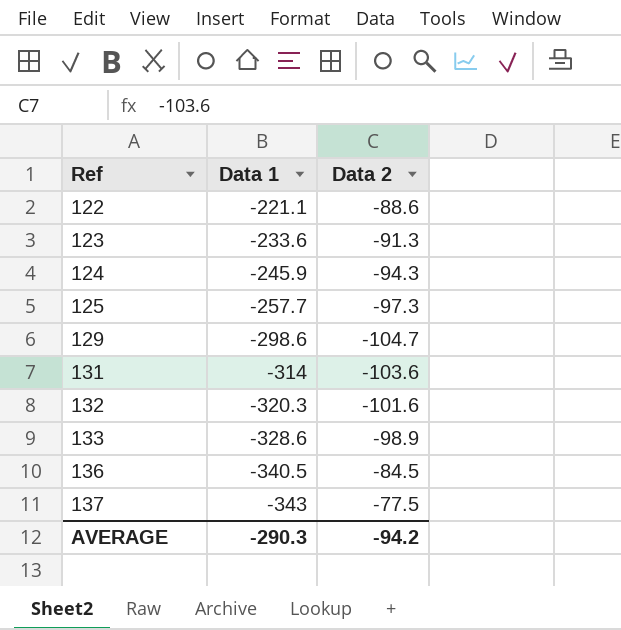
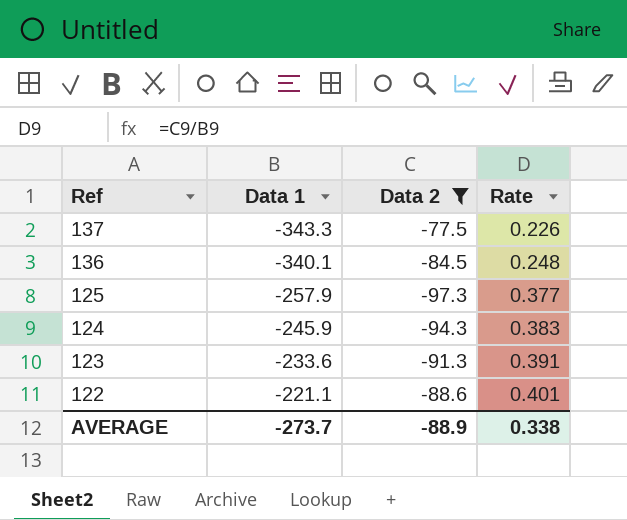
filter: none -> Data 2 >= -97.3
row order: Ref ascending -> Ref descending
column Rate | formula: none -> [Data 2] / [Data 1]
137 | Data 1: -343 -> -343.3
136 | Data 1: -340.5 -> -340.1
125 | Data 1: -257.7 -> -257.9
AVERAGE | Data 1: -290.3 -> -273.7
AVERAGE | Data 2: -94.2 -> -88.9

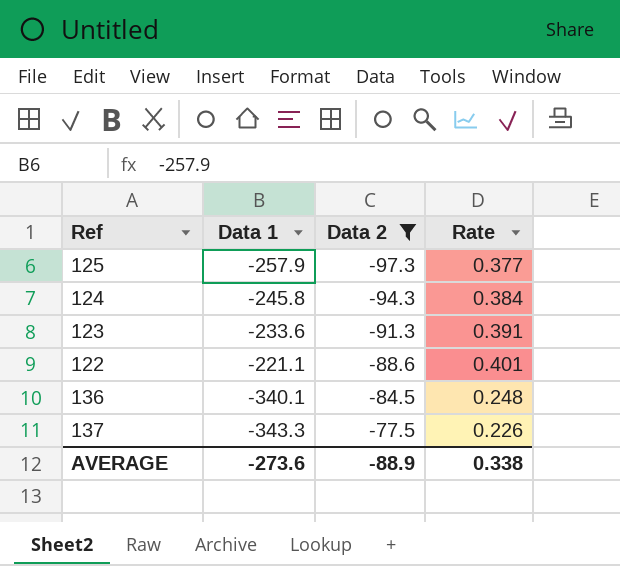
row order: Ref descending -> Data 2 ascending
124 | Data 1: -245.9 -> -245.8
124 | Rate: 0.383 -> 0.384
AVERAGE | Data 1: -273.7 -> -273.6

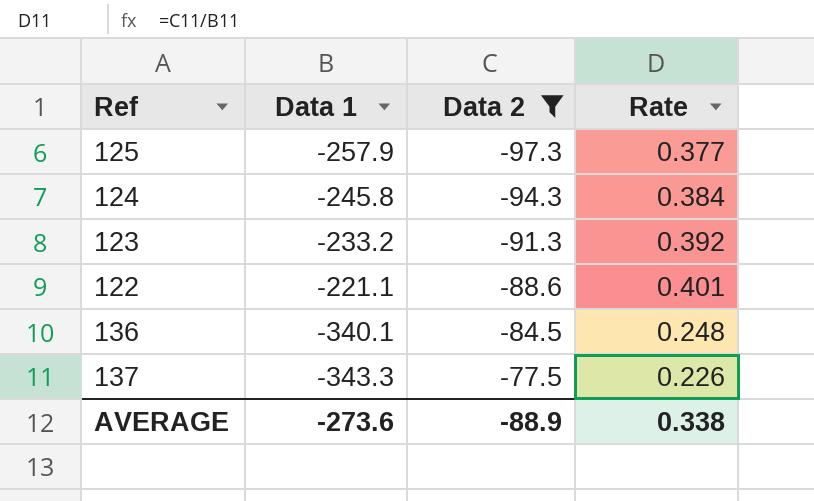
123 | Data 1: -233.6 -> -233.2
123 | Rate: 0.391 -> 0.392

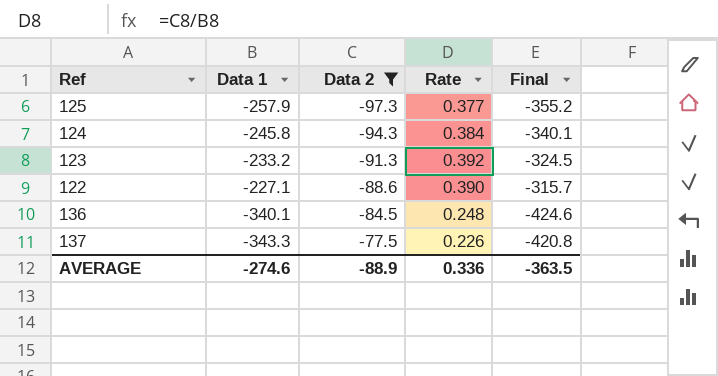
column Final | formula: none -> [Data 1] + [Data 2]
122 | Data 1: -221.1 -> -227.1
122 | Rate: 0.401 -> 0.390
AVERAGE | Data 1: -273.6 -> -274.6
AVERAGE | Rate: 0.338 -> 0.336

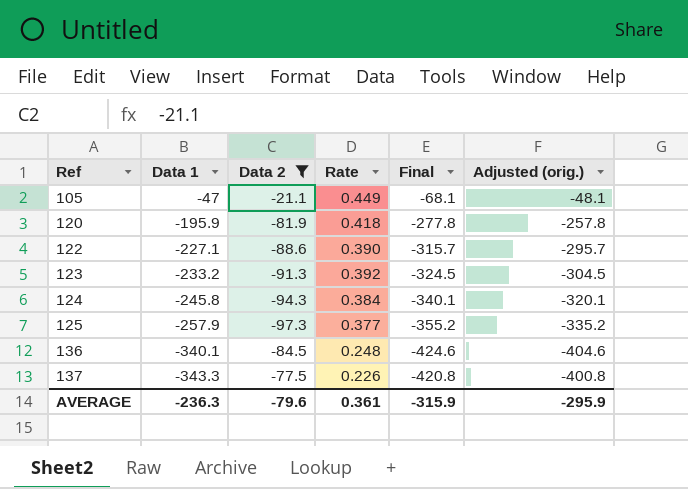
row order: Data 2 ascending -> Ref ascending
column Adjusted (orig.) | formula: none -> [Final] + 20
row 105: none -> -47 | -21.1 | 0.449 | -68.1 | -48.1
row 120: none -> -195.9 | -81.9 | 0.418 | -277.8 | -257.8
AVERAGE | Data 1: -274.6 -> -236.3
AVERAGE | Data 2: -88.9 -> -79.6
AVERAGE | Rate: 0.336 -> 0.361
AVERAGE | Final: -363.5 -> -315.9

